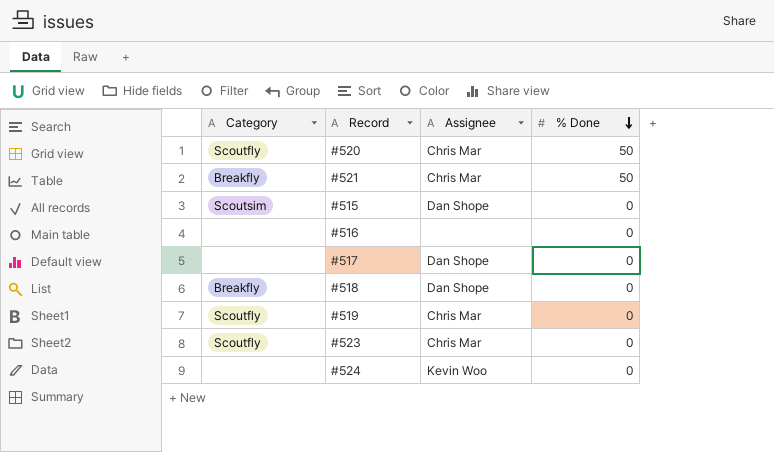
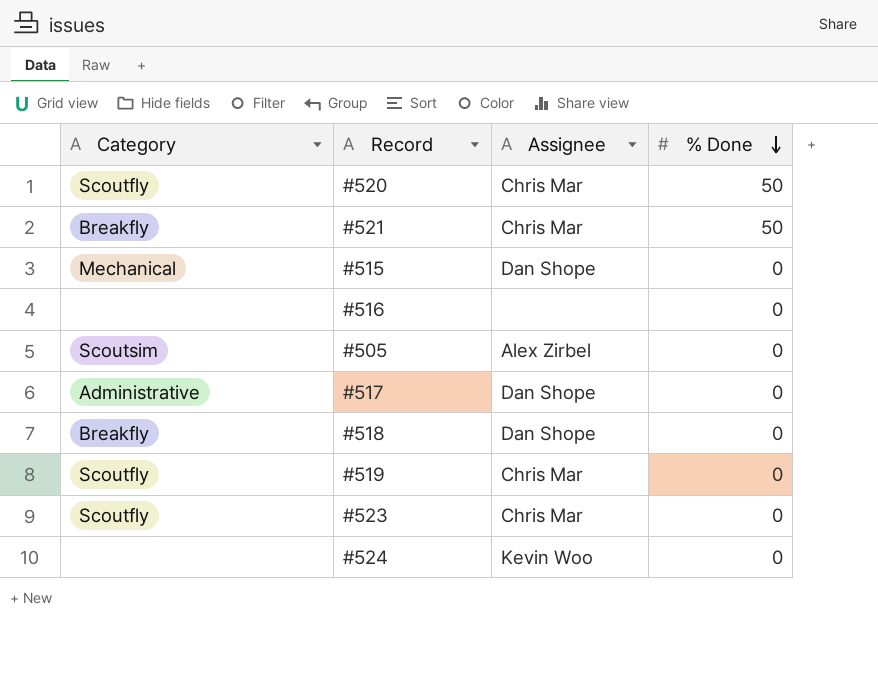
#515 | Category: Scoutsim -> Mechanical
row #505: none -> Scoutsim | Alex Zirbel | 0
#517 | Category: none -> Administrative

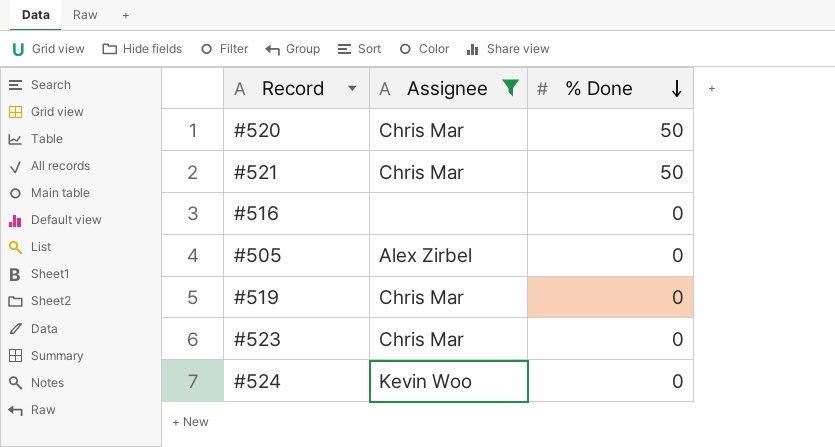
filter: none -> Assignee != Dan Shope
column Category | position: 1 -> none

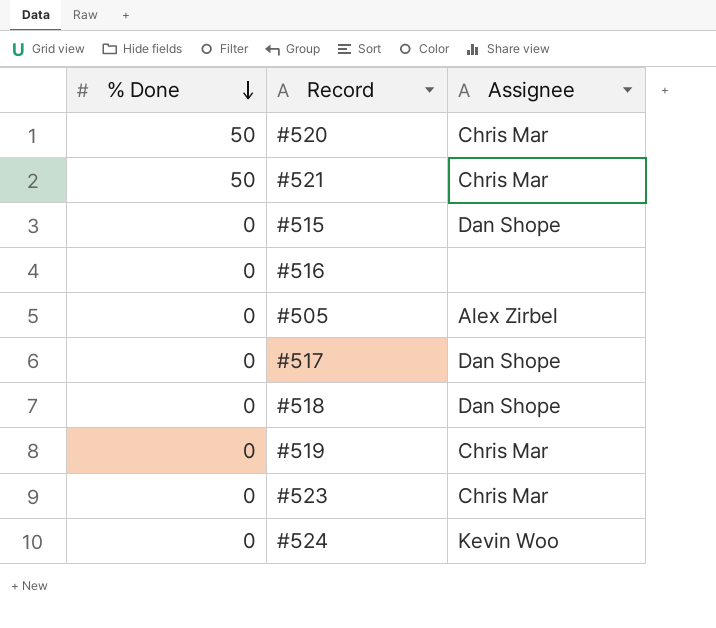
filter: Assignee != Dan Shope -> none
column % Done | position: 3 -> 1

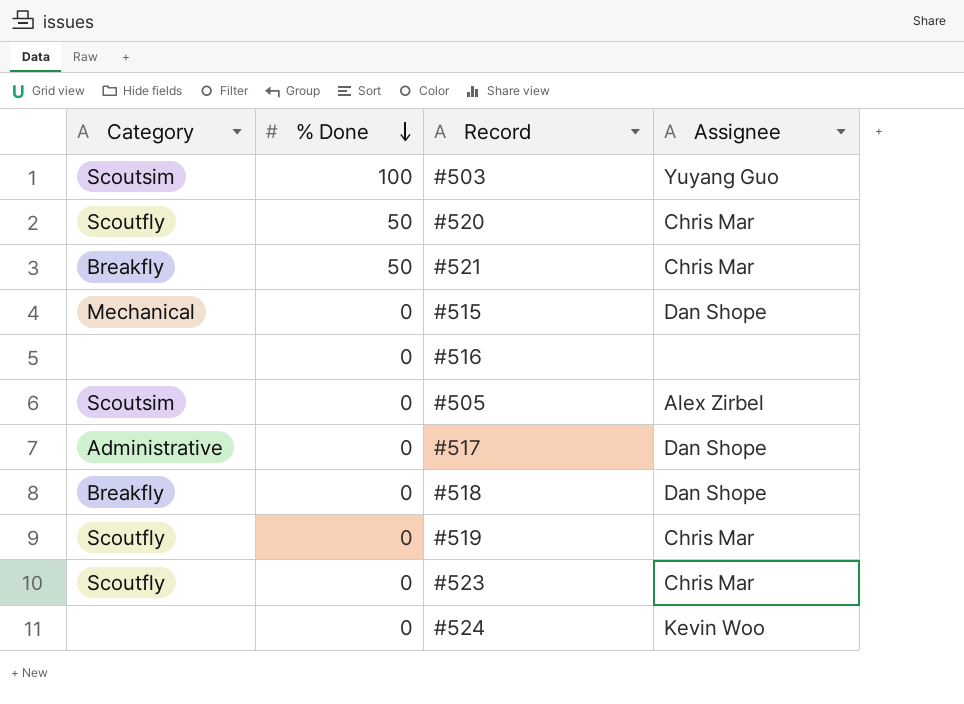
column Category | position: none -> 1
row #503: none -> Scoutsim | 100 | Yuyang Guo

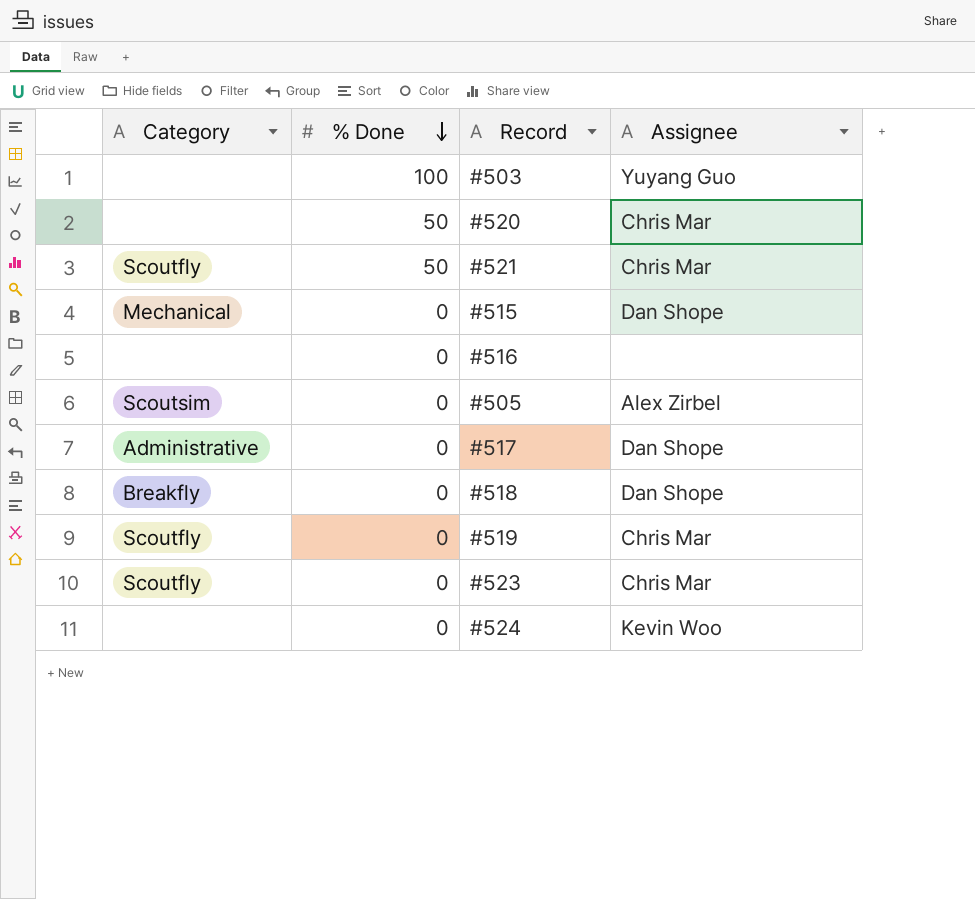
#503 | Category: Scoutsim -> none
#520 | Category: Scoutfly -> none
#521 | Category: Breakfly -> Scoutfly

